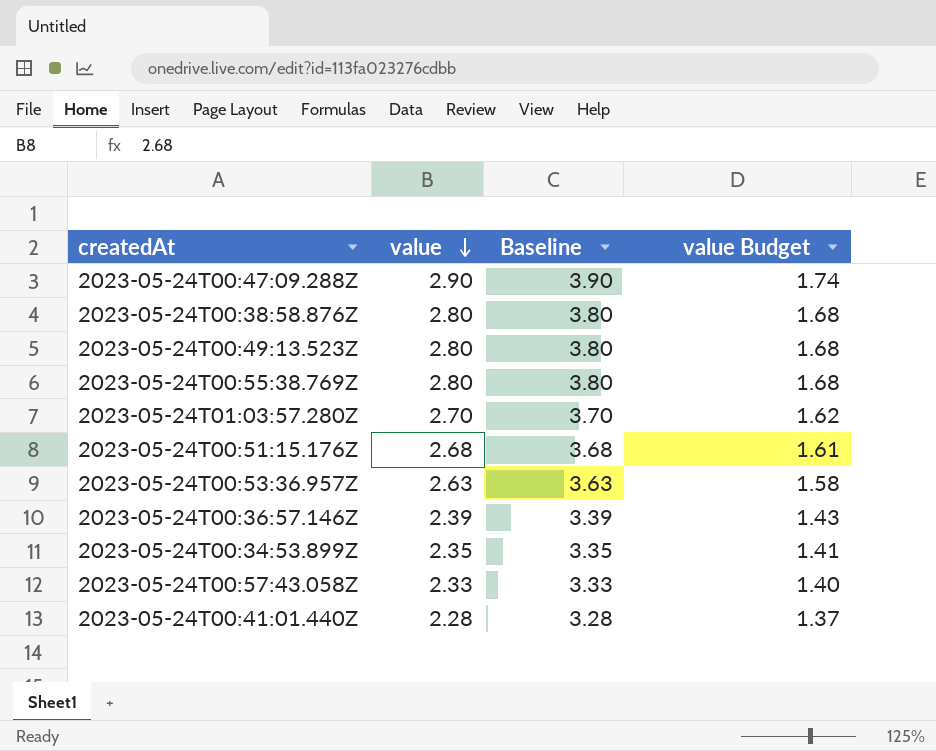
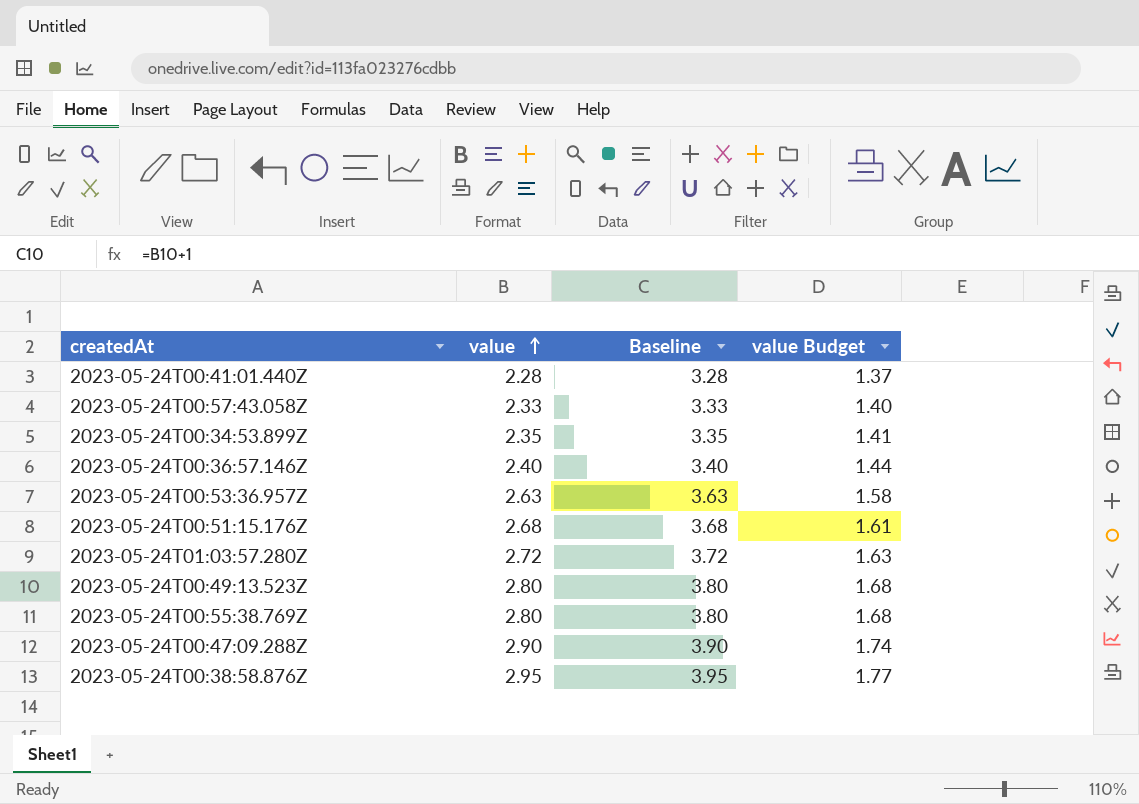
row order: value descending -> value ascending
2023-05-24T00:36:57.146Z | value: 2.39 -> 2.40
2023-05-24T00:36:57.146Z | Baseline: 3.39 -> 3.40
2023-05-24T00:36:57.146Z | value Budget: 1.43 -> 1.44
2023-05-24T01:03:57.280Z | value: 2.70 -> 2.72
2023-05-24T01:03:57.280Z | Baseline: 3.70 -> 3.72
2023-05-24T01:03:57.280Z | value Budget: 1.62 -> 1.63
2023-05-24T00:38:58.876Z | value: 2.80 -> 2.95
2023-05-24T00:38:58.876Z | Baseline: 3.80 -> 3.95
2023-05-24T00:38:58.876Z | value Budget: 1.68 -> 1.77

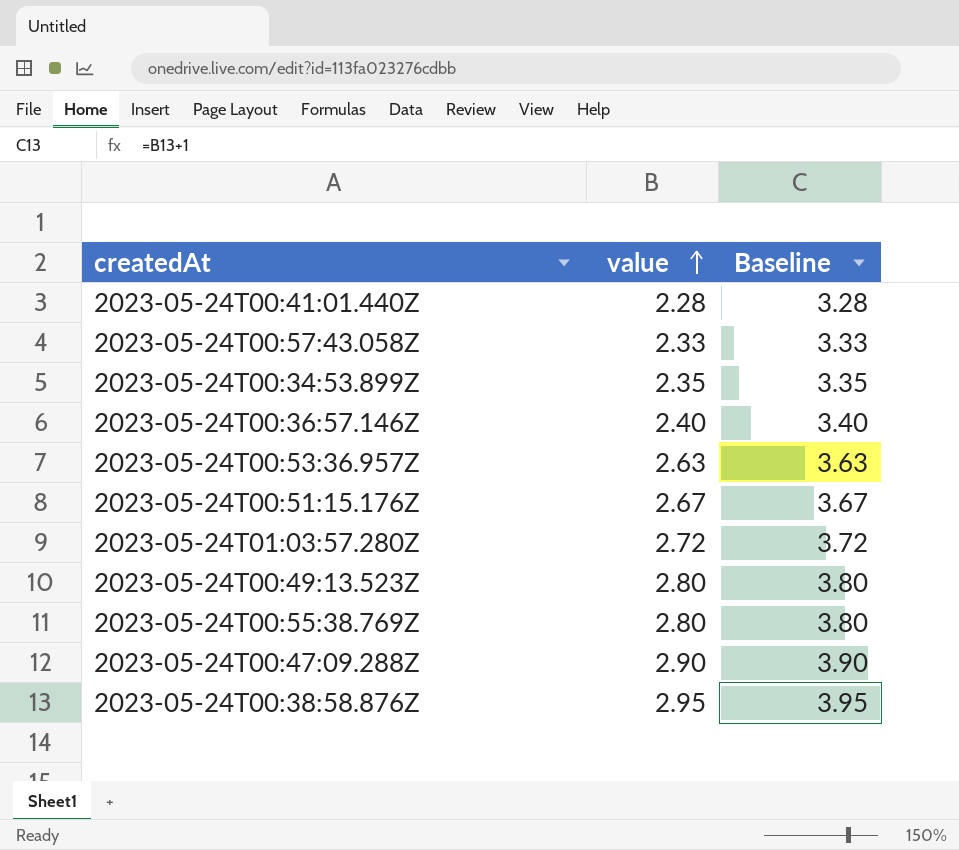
column value Budget | formula: [value] * 0.6 -> none
2023-05-24T00:51:15.176Z | value: 2.68 -> 2.67
2023-05-24T00:51:15.176Z | Baseline: 3.68 -> 3.67

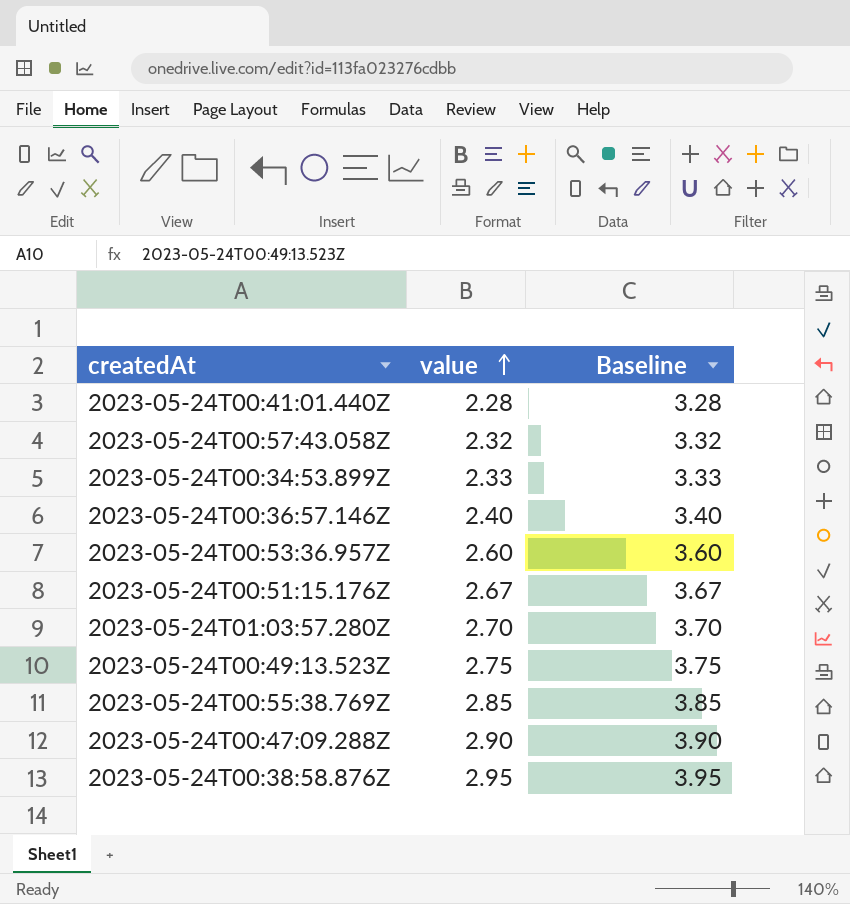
2023-05-24T00:57:43.058Z | value: 2.33 -> 2.32
2023-05-24T00:57:43.058Z | Baseline: 3.33 -> 3.32
2023-05-24T00:34:53.899Z | value: 2.35 -> 2.33
2023-05-24T00:34:53.899Z | Baseline: 3.35 -> 3.33
2023-05-24T00:53:36.957Z | value: 2.63 -> 2.60
2023-05-24T00:53:36.957Z | Baseline: 3.63 -> 3.60
2023-05-24T01:03:57.280Z | value: 2.72 -> 2.70
2023-05-24T01:03:57.280Z | Baseline: 3.72 -> 3.70
2023-05-24T00:49:13.523Z | value: 2.80 -> 2.75
2023-05-24T00:49:13.523Z | Baseline: 3.80 -> 3.75
2023-05-24T00:55:38.769Z | value: 2.80 -> 2.85
2023-05-24T00:55:38.769Z | Baseline: 3.80 -> 3.85

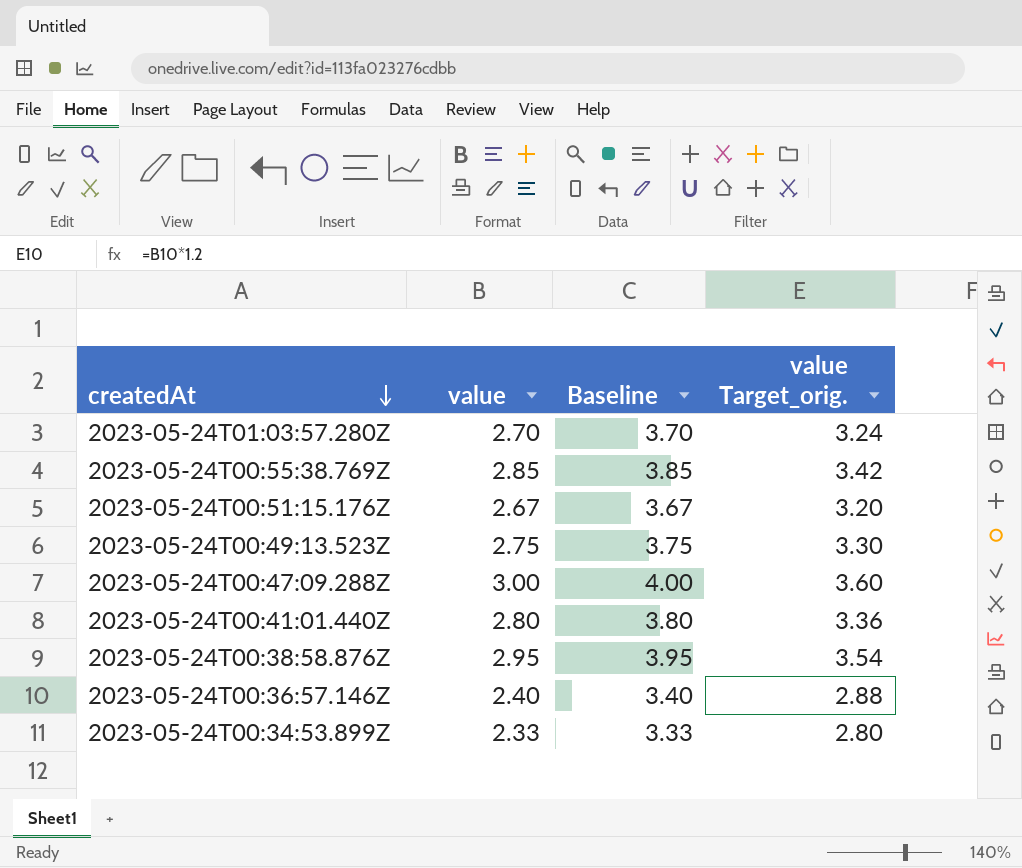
row order: value ascending -> createdAt descending
column value Target_orig. | formula: none -> [value] * 1.2
row 2023-05-24T00:57:43.058Z: 2.32 | 3.32 -> none
row 2023-05-24T00:53:36.957Z: 2.60 | 3.60 -> none
2023-05-24T00:47:09.288Z | value: 2.90 -> 3.00
2023-05-24T00:47:09.288Z | Baseline: 3.90 -> 4.00
2023-05-24T00:41:01.440Z | value: 2.28 -> 2.80
2023-05-24T00:41:01.440Z | Baseline: 3.28 -> 3.80

